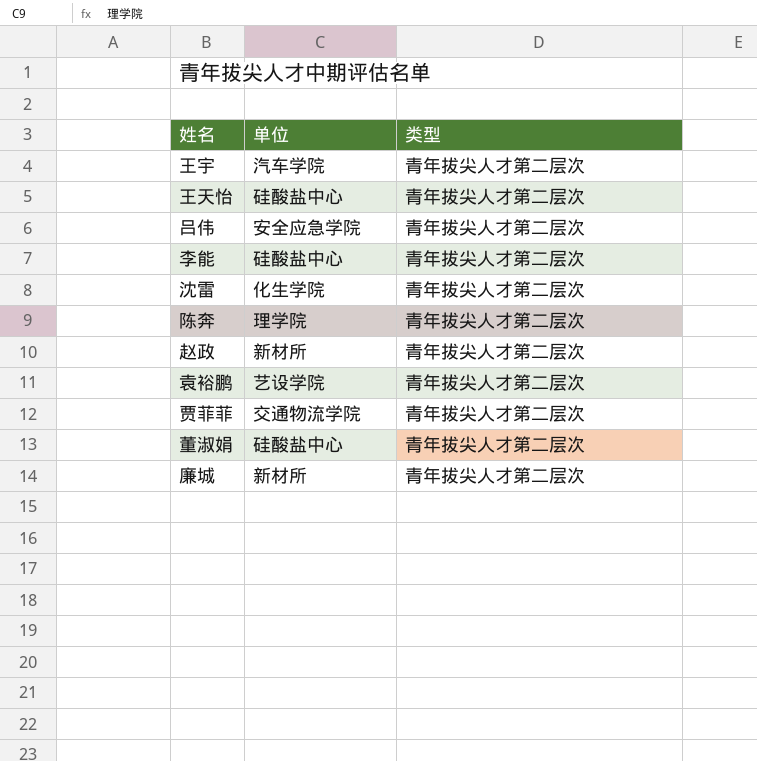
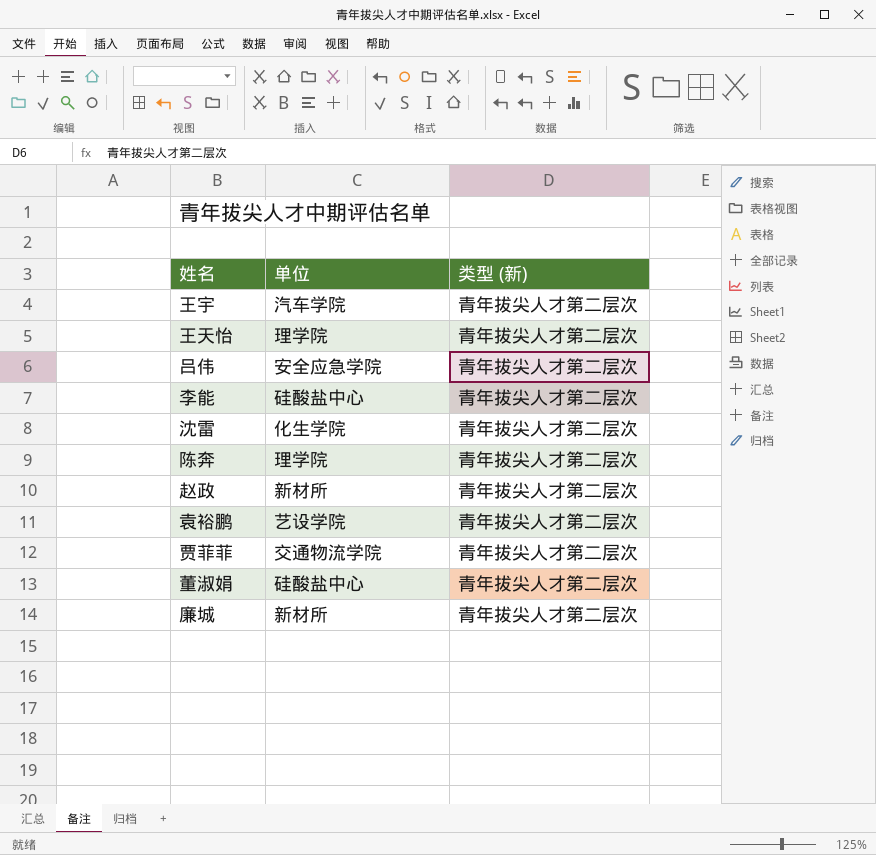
column name: 类型 -> 类型 (新)
王天怡 | 单位: 硅酸盐中心 -> 理学院

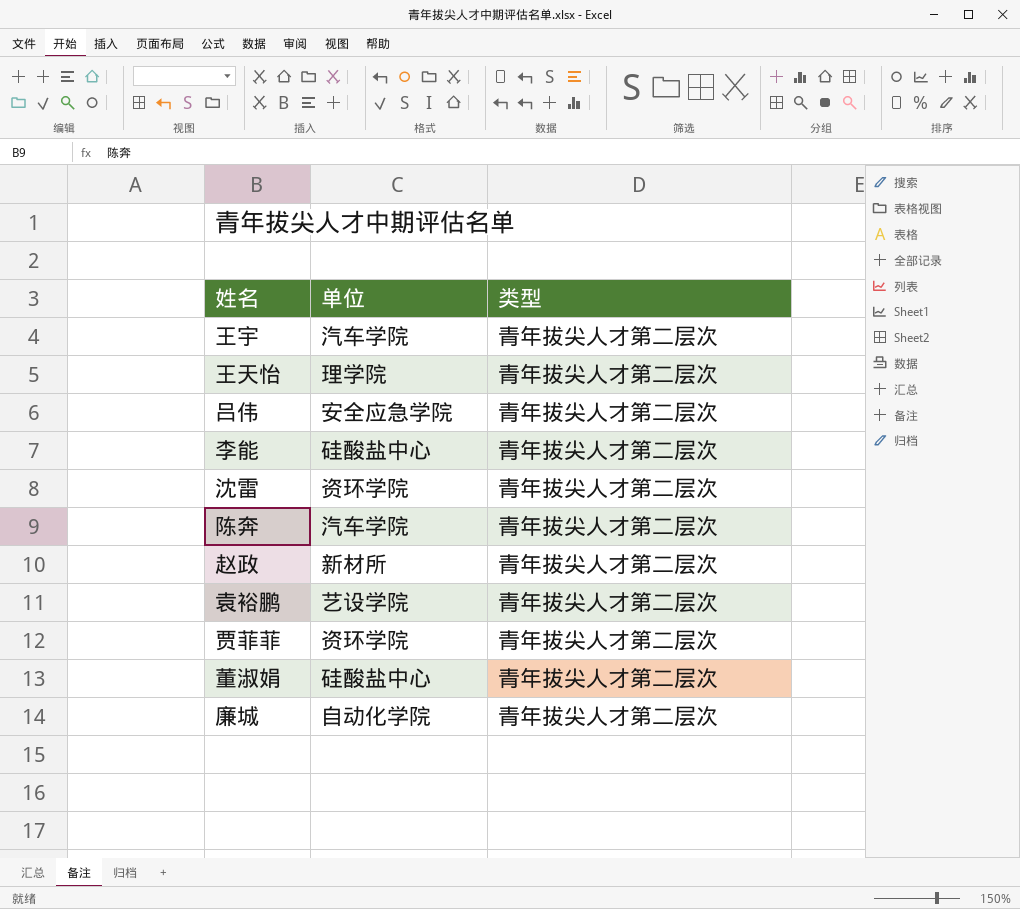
column name: 类型 (新) -> 类型
沈雷 | 单位: 化生学院 -> 资环学院
陈奔 | 单位: 理学院 -> 汽车学院
贾菲菲 | 单位: 交通物流学院 -> 资环学院
廉城 | 单位: 新材所 -> 自动化学院

